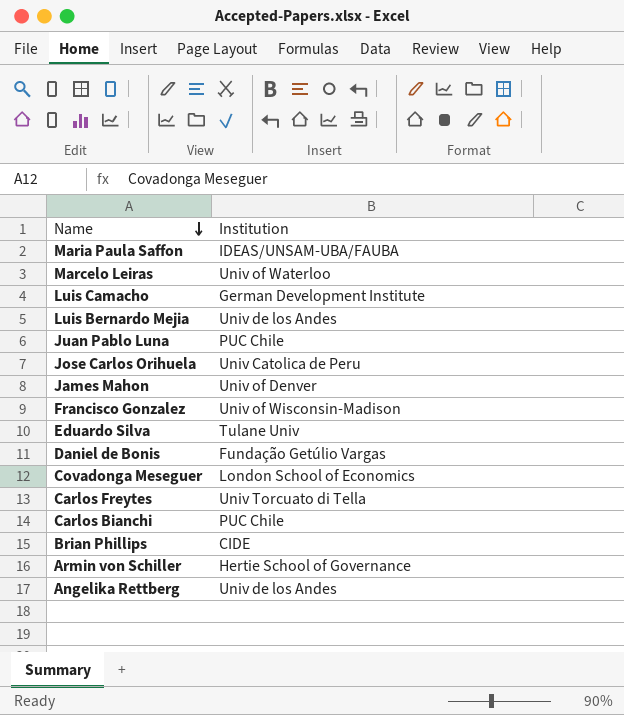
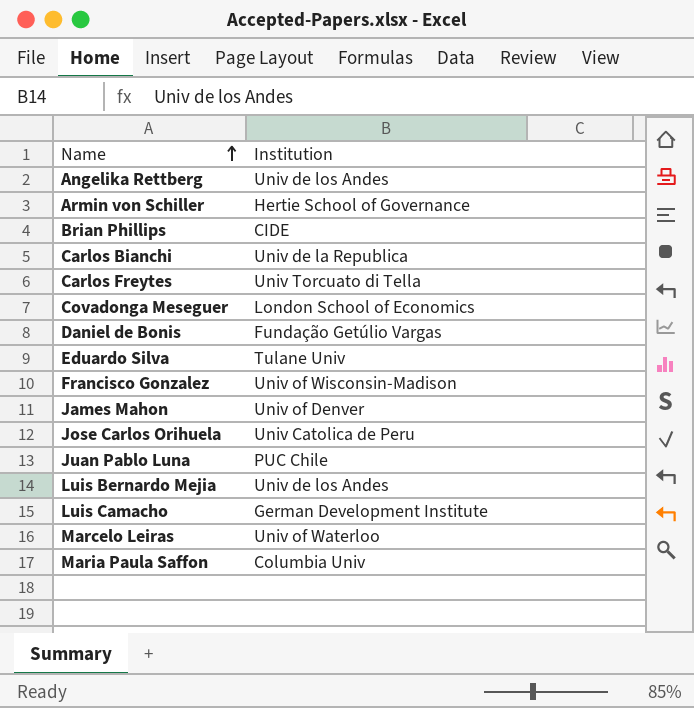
row order: Name descending -> Name ascending
Carlos Bianchi | Institution: PUC Chile -> Univ de la Republica
Maria Paula Saffon | Institution: IDEAS/UNSAM-UBA/FAUBA -> Columbia Univ

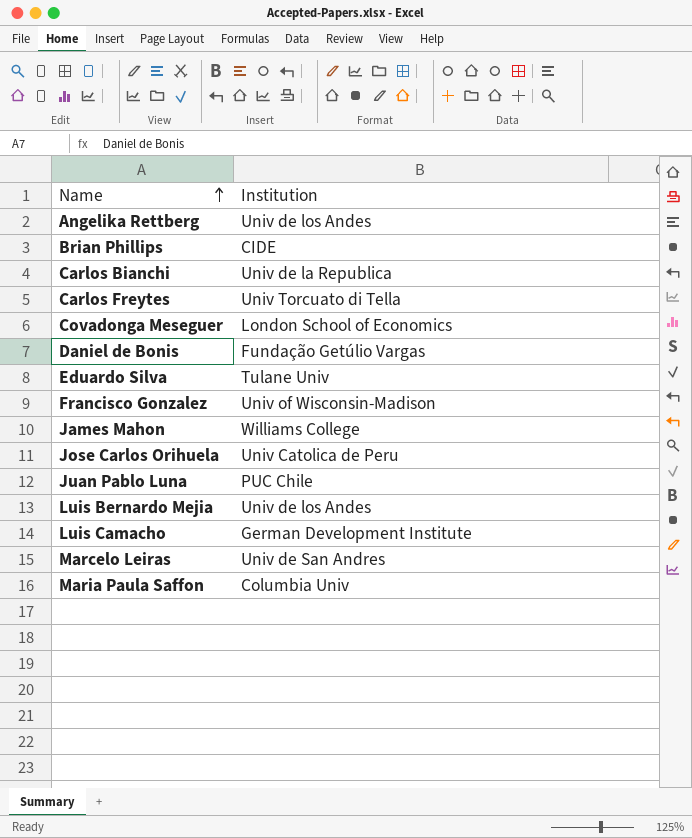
row Armin von Schiller: Hertie School of Governance -> none
James Mahon | Institution: Univ of Denver -> Williams College
Marcelo Leiras | Institution: Univ of Waterloo -> Univ de San Andres

